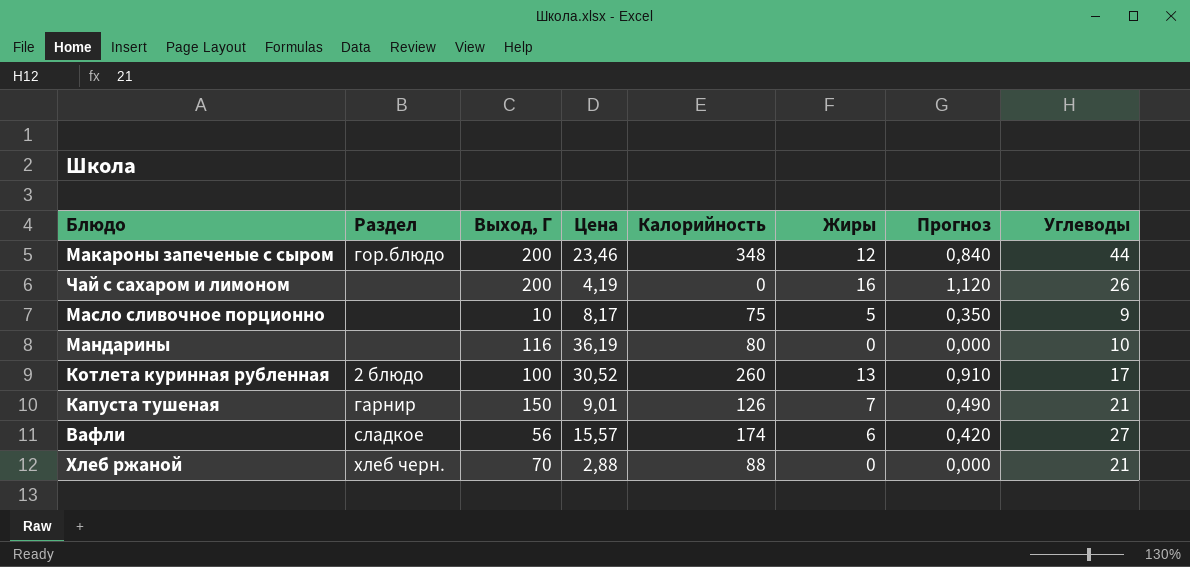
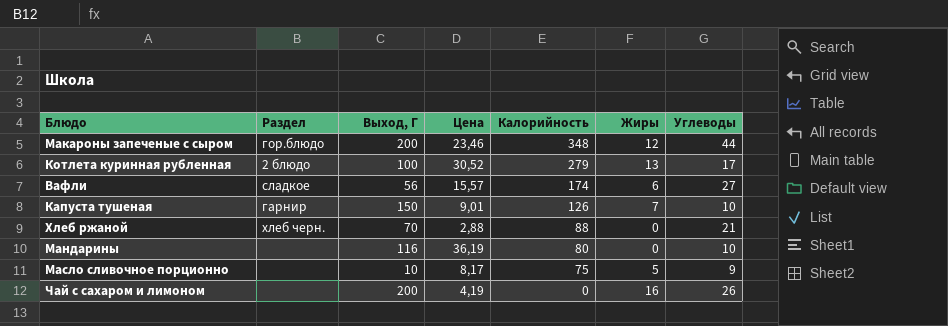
row order: none -> Калорийность descending
column Прогноз | formula: [Жиры] * 0,07 -> none
Котлета куринная рубленная | Калорийность: 260 -> 279
Капуста тушеная | Углеводы: 21 -> 10

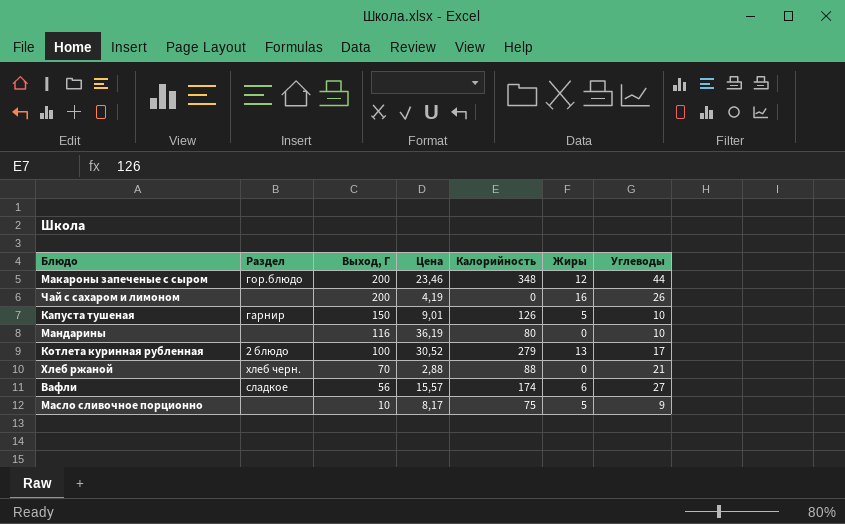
row order: Калорийность descending -> Выход, Г descending
Капуста тушеная | Жиры: 7 -> 5

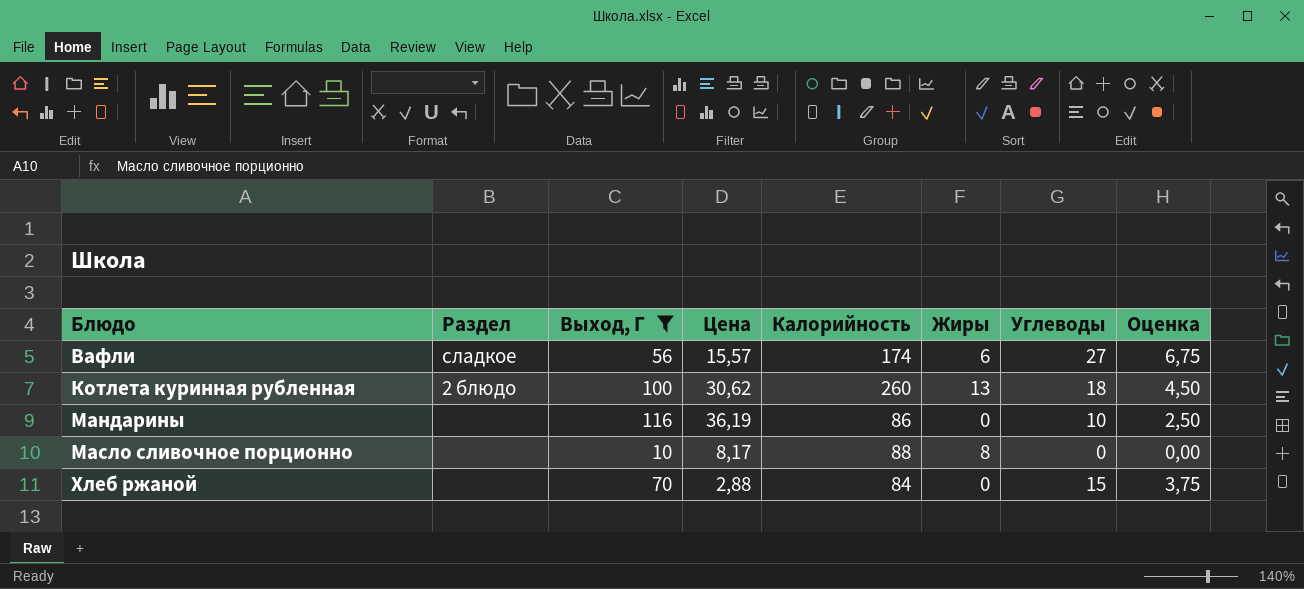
filter: none -> Выход, Г <= 116
row order: Выход, Г descending -> Блюдо ascending
column Оценка | formula: none -> [Углеводы] * 0,25
Котлета куринная рубленная | Цена: 30,52 -> 30,62
Котлета куринная рубленная | Калорийность: 279 -> 260
Котлета куринная рубленная | Углеводы: 17 -> 18
Мандарины | Калорийность: 80 -> 86
Масло сливочное порционно | Калорийность: 75 -> 88
Масло сливочное порционно | Жиры: 5 -> 8
Масло сливочное порционно | Углеводы: 9 -> 0
Хлеб ржаной | Раздел: хлеб черн. -> none
Хлеб ржаной | Калорийность: 88 -> 84
Хлеб ржаной | Углеводы: 21 -> 15

